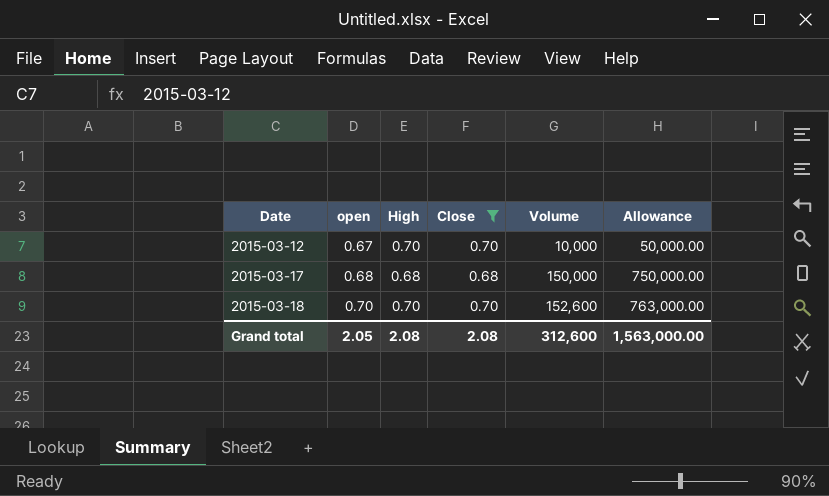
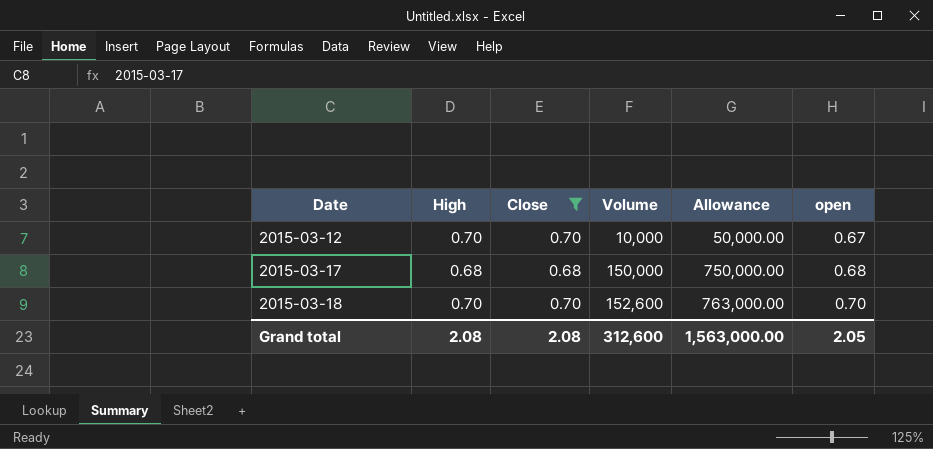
column open | position: 2 -> 6

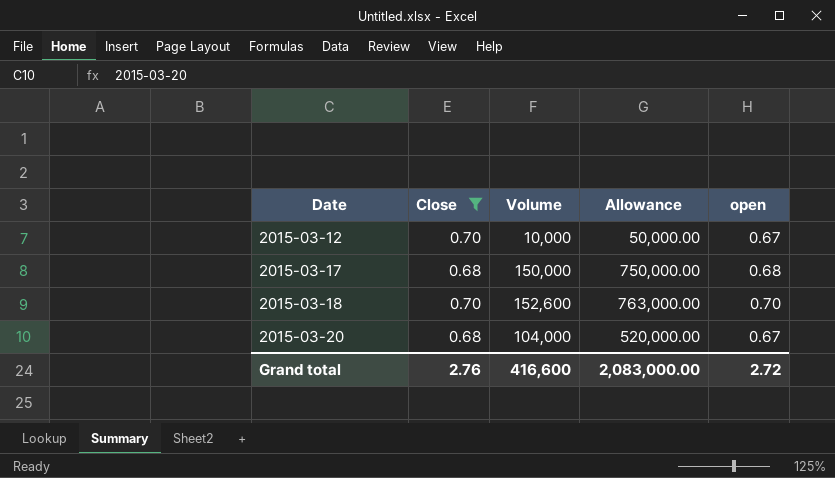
column High | position: 2 -> none
row 2015-03-20: none -> 0.68 | 104,000 | 520,000.00 | 0.67
Grand total | Close: 2.08 -> 2.76
Grand total | Volume: 312,600 -> 416,600
Grand total | Allowance: 1,563,000.00 -> 2,083,000.00
Grand total | open: 2.05 -> 2.72

